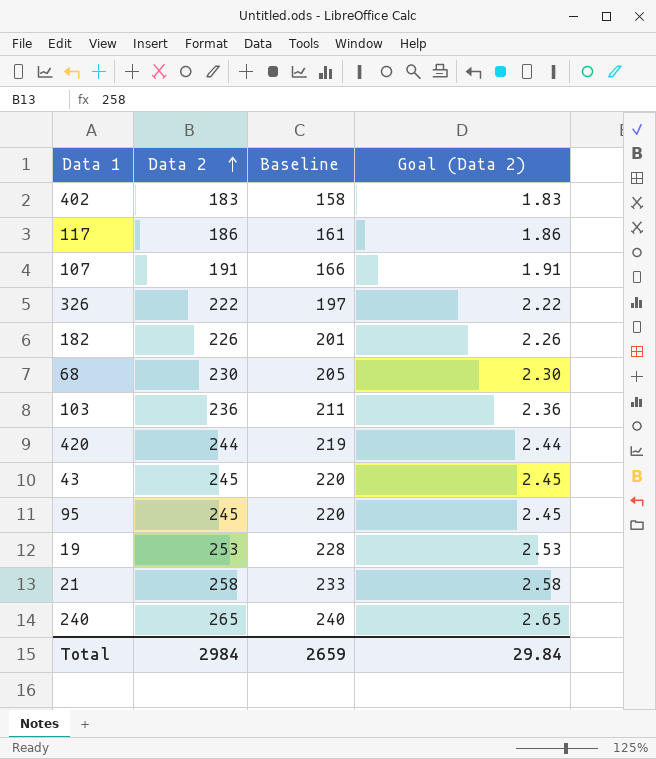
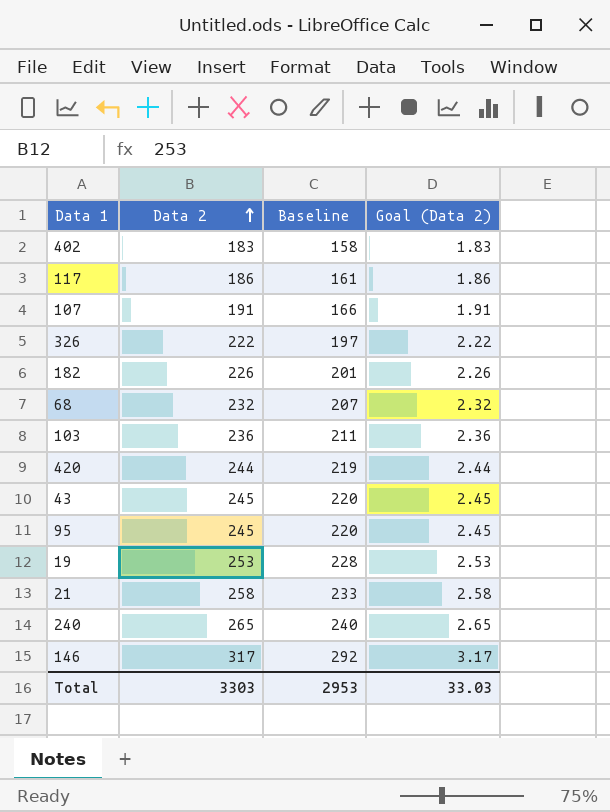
68 | Data 2: 230 -> 232
68 | Baseline: 205 -> 207
68 | Goal (Data 2): 2.30 -> 2.32
row 146: none -> 317 | 292 | 3.17
Total | Data 2: 2984 -> 3303
Total | Baseline: 2659 -> 2953
Total | Goal (Data 2): 29.84 -> 33.03

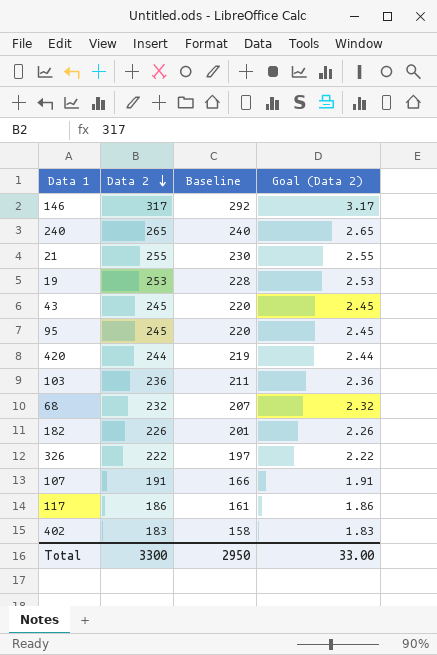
row order: Data 2 ascending -> Data 2 descending
21 | Data 2: 258 -> 255
21 | Baseline: 233 -> 230
21 | Goal (Data 2): 2.58 -> 2.55
Total | Data 2: 3303 -> 3300
Total | Baseline: 2953 -> 2950
Total | Goal (Data 2): 33.03 -> 33.00

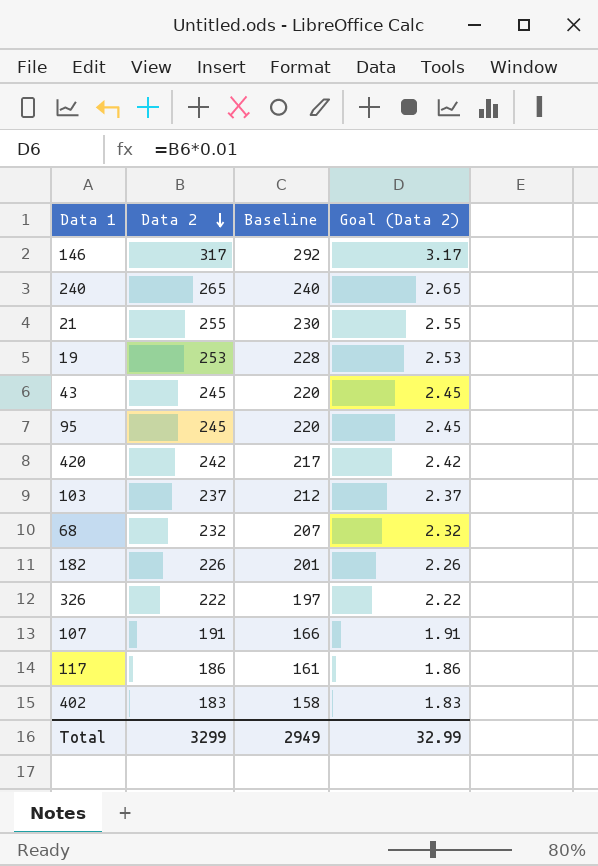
420 | Data 2: 244 -> 242
420 | Baseline: 219 -> 217
420 | Goal (Data 2): 2.44 -> 2.42
103 | Data 2: 236 -> 237
103 | Baseline: 211 -> 212
103 | Goal (Data 2): 2.36 -> 2.37
Total | Data 2: 3300 -> 3299
Total | Baseline: 2950 -> 2949
Total | Goal (Data 2): 33.00 -> 32.99

